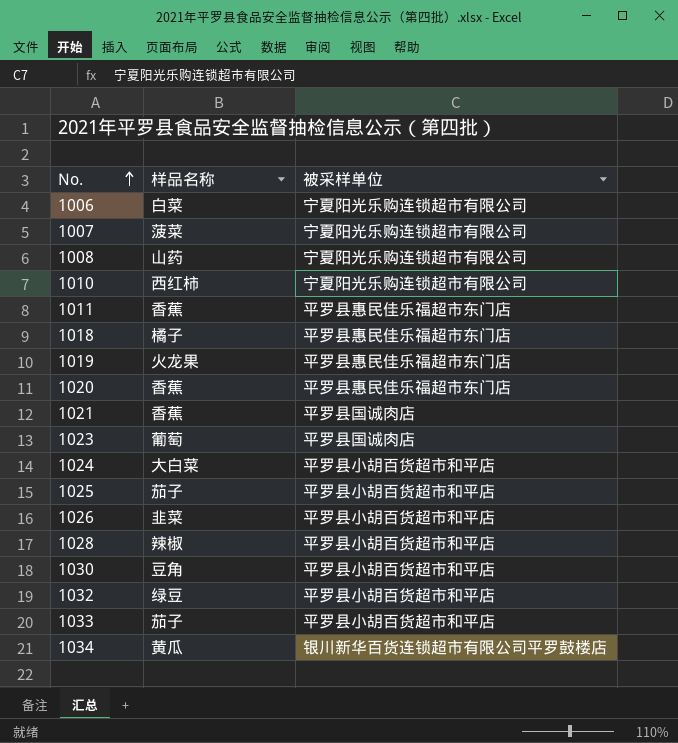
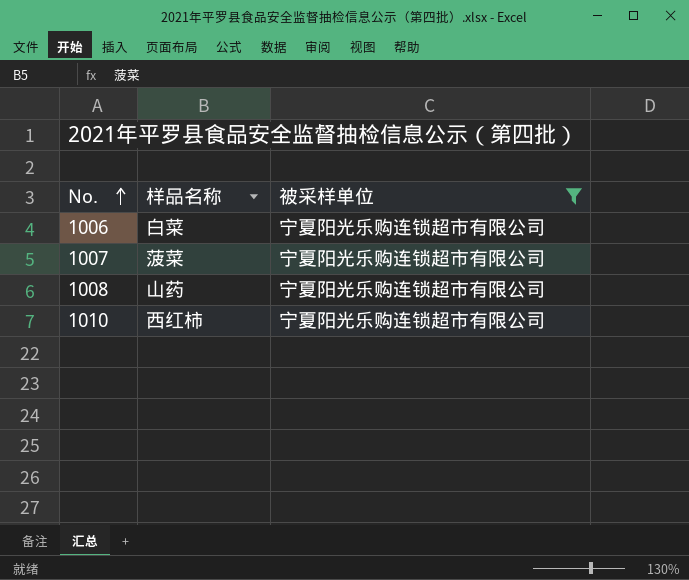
filter: none -> 被采样单位 = 宁夏阳光乐购连锁超市有限公司

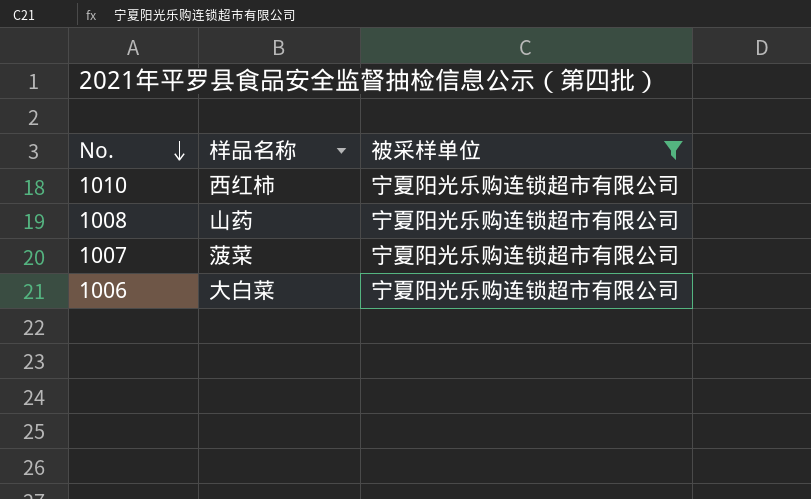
row order: No. ascending -> No. descending
1006 | 样品名称: 白菜 -> 大白菜

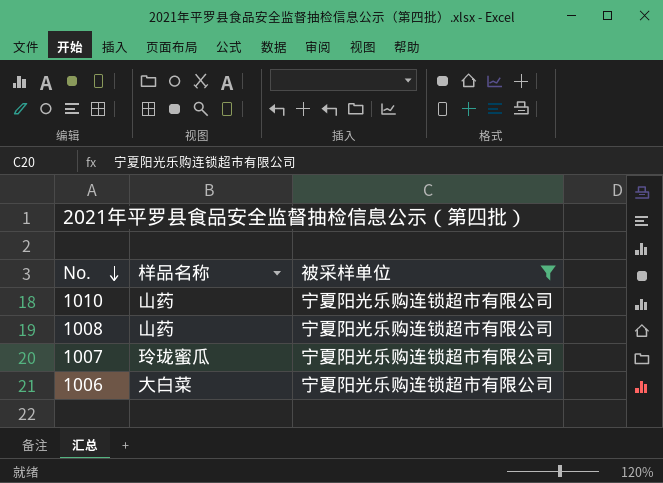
1010 | 样品名称: 西红柿 -> 山药
1007 | 样品名称: 菠菜 -> 玲珑蜜瓜

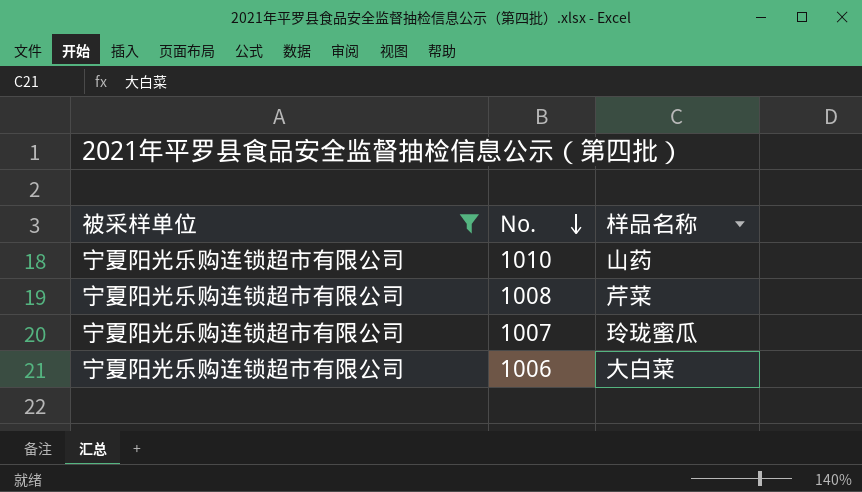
column 被采样单位 | position: 3 -> 1
1008 | 样品名称: 山药 -> 芹菜

